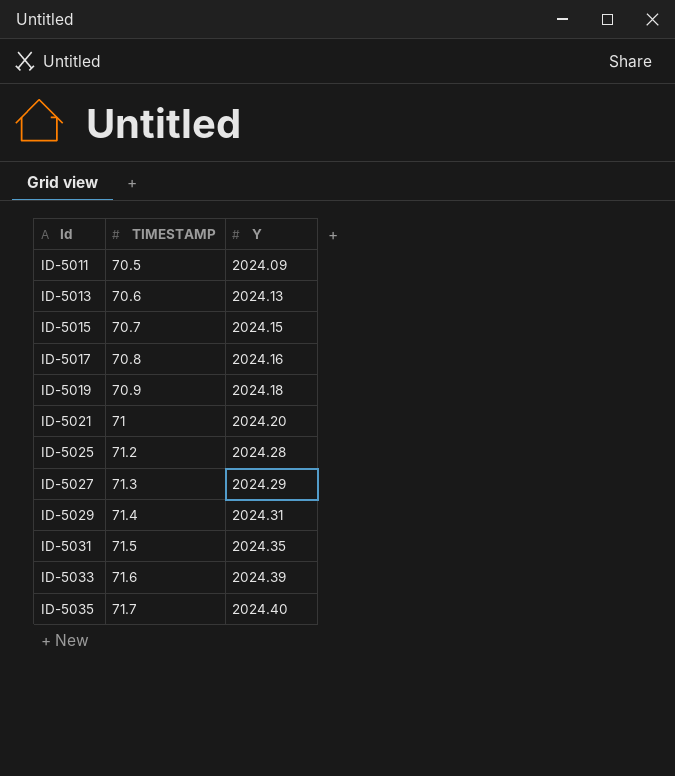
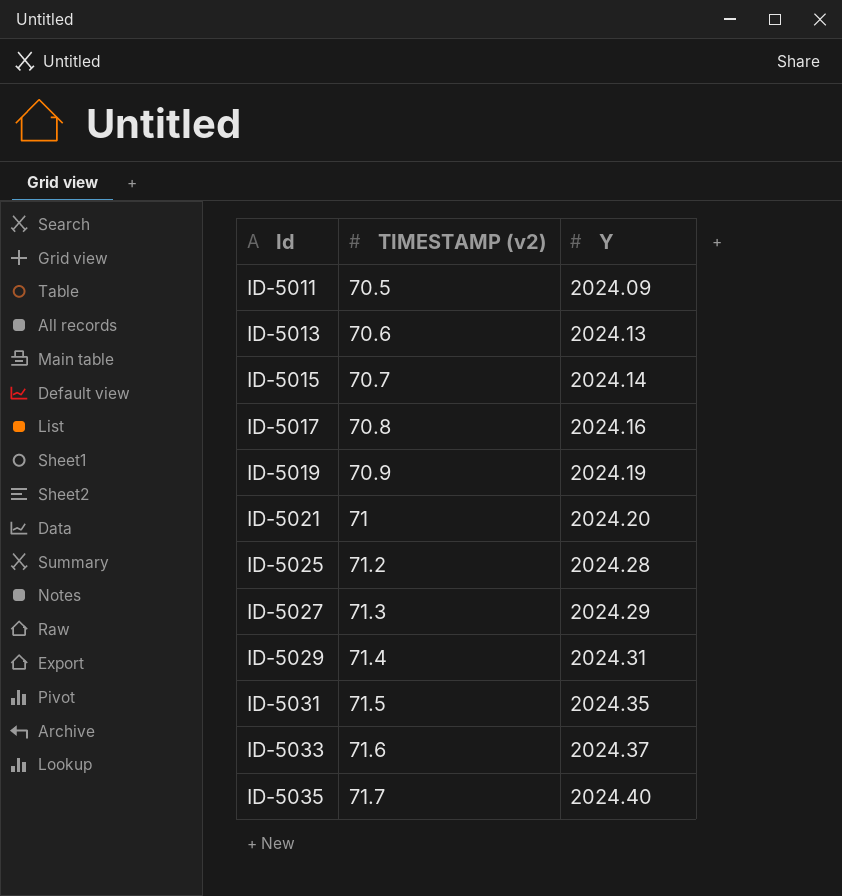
column name: TIMESTAMP -> TIMESTAMP (v2)
ID-5015 | Y: 2024.15 -> 2024.14
ID-5019 | Y: 2024.18 -> 2024.19
ID-5033 | Y: 2024.39 -> 2024.37

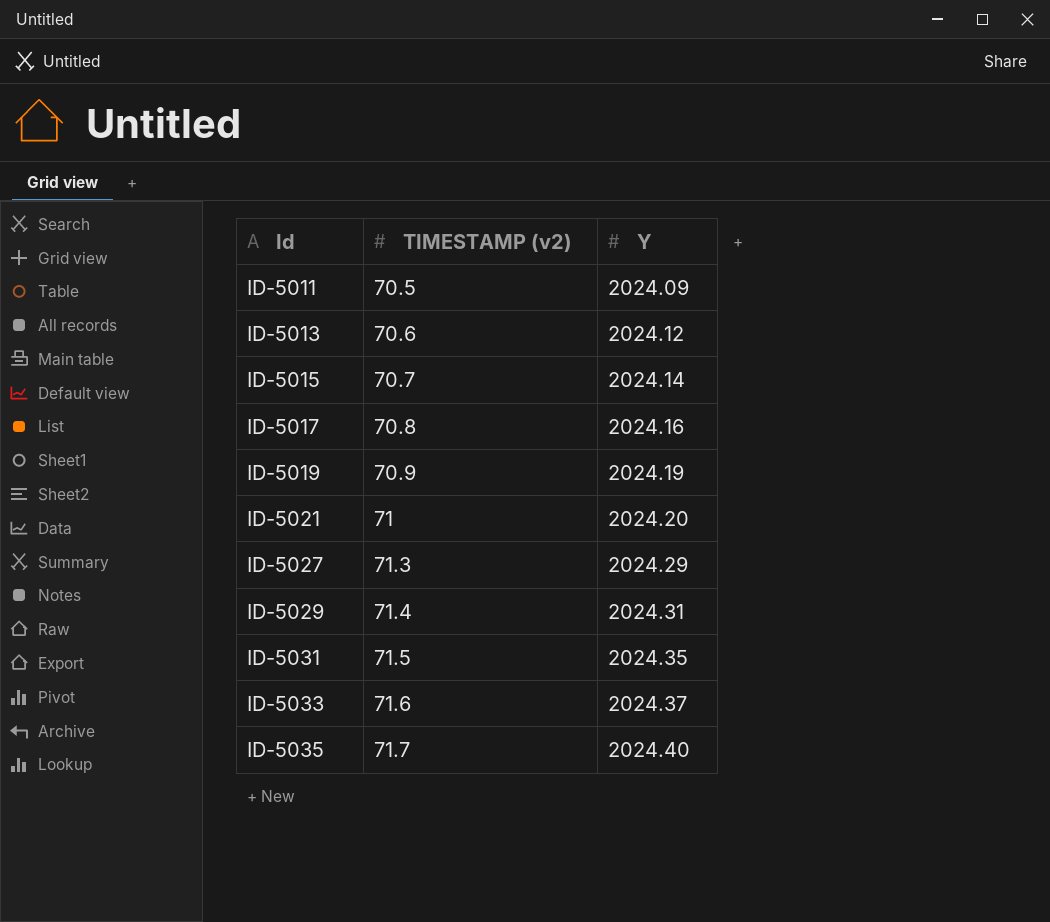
row ID-5025: 71.2 | 2024.28 -> none
ID-5013 | Y: 2024.13 -> 2024.12

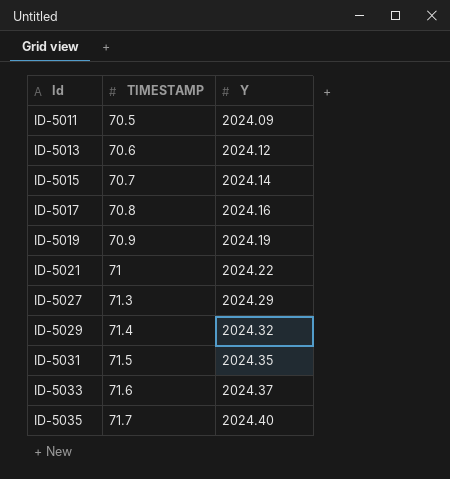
column name: TIMESTAMP (v2) -> TIMESTAMP
ID-5021 | Y: 2024.20 -> 2024.22
ID-5029 | Y: 2024.31 -> 2024.32

